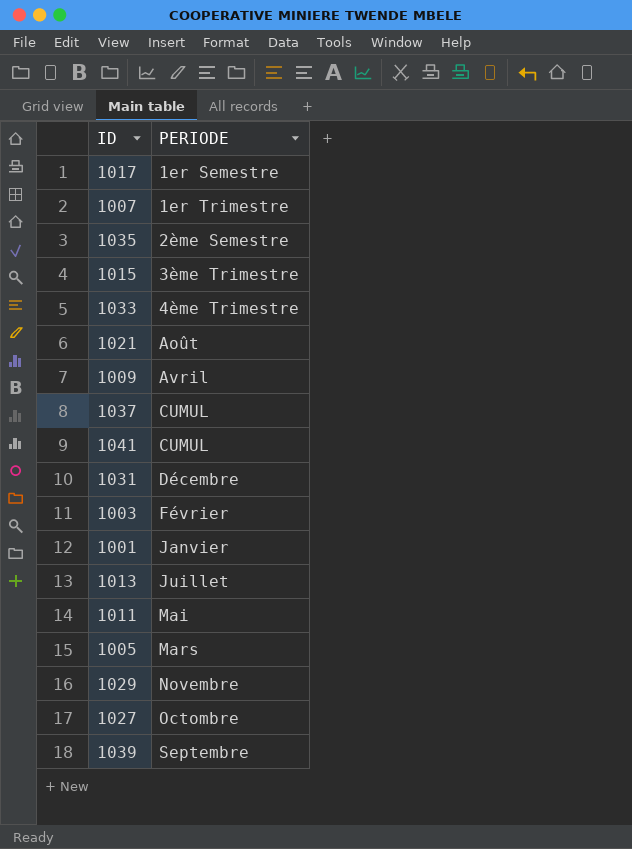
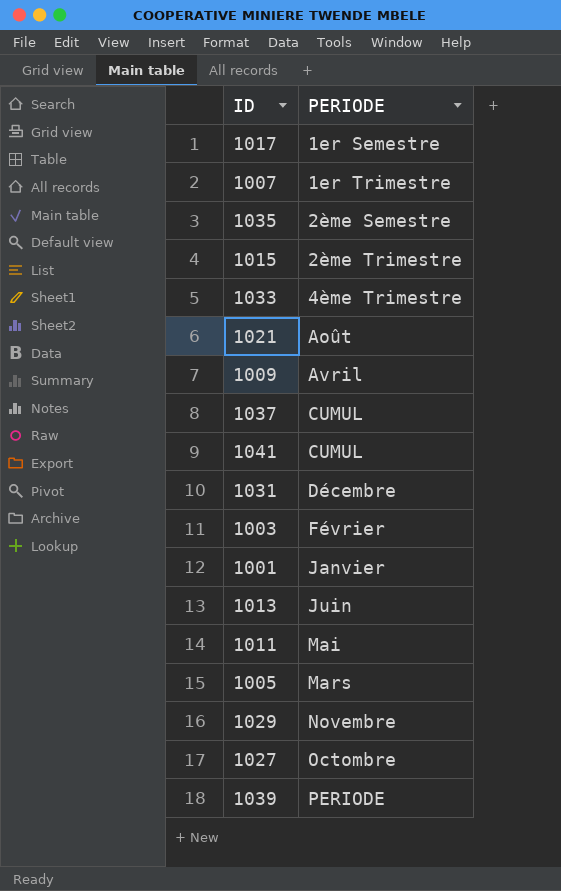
1015 | PERIODE: 3ème Trimestre -> 2ème Trimestre
1013 | PERIODE: Juillet -> Juin
1039 | PERIODE: Septembre -> PERIODE

